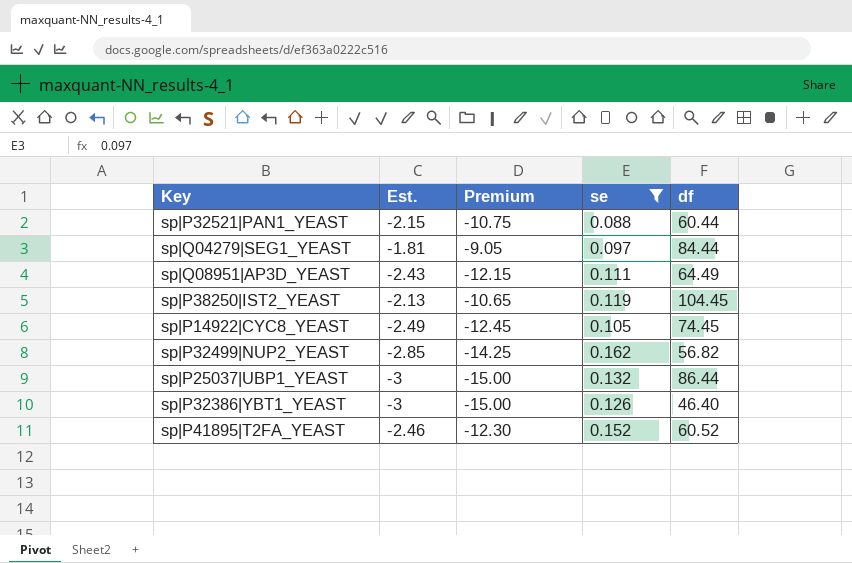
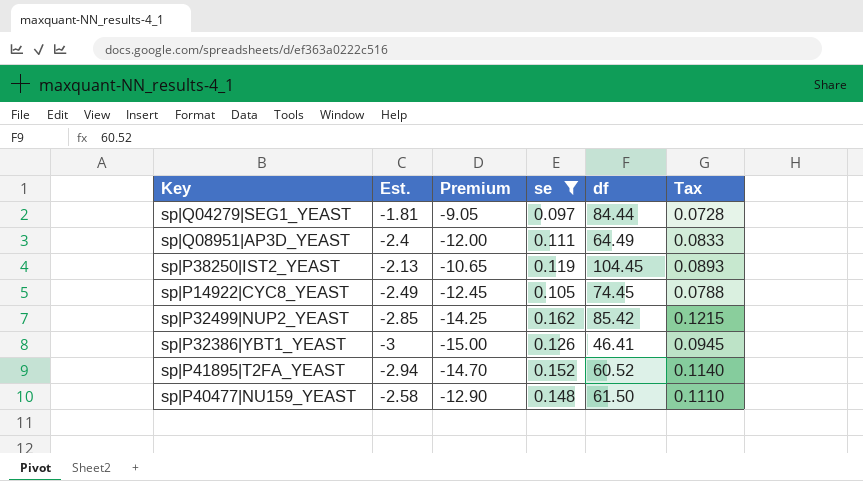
column Tax | formula: none -> [se] * 0.75
row sp|P32521|PAN1_YEAST: -2.15 | -10.75 | 0.088 | 60.44 -> none
row sp|P25037|UBP1_YEAST: -3 | -15.00 | 0.132 | 86.44 -> none
sp|Q08951|AP3D_YEAST | Est.: -2.43 -> -2.4
sp|Q08951|AP3D_YEAST | Premium: -12.15 -> -12.00
sp|P32499|NUP2_YEAST | df: 56.82 -> 85.42
sp|P32386|YBT1_YEAST | df: 46.40 -> 46.41
sp|P41895|T2FA_YEAST | Est.: -2.46 -> -2.94
sp|P41895|T2FA_YEAST | Premium: -12.30 -> -14.70
row sp|P40477|NU159_YEAST: none -> -2.58 | -12.90 | 0.148 | 61.50 | 0.1110

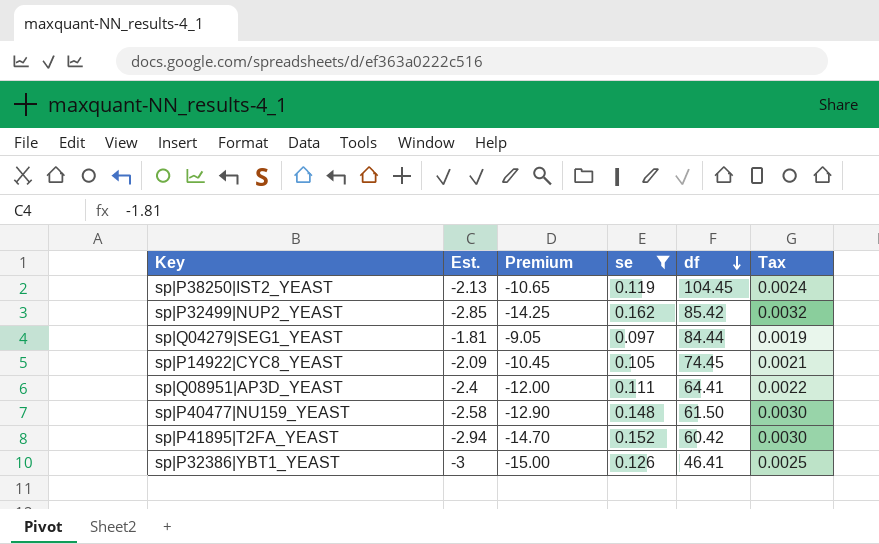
row order: none -> df descending
column Tax | formula: [se] * 0.75 -> [se] * 0.02
sp|P14922|CYC8_YEAST | Est.: -2.49 -> -2.09
sp|P14922|CYC8_YEAST | Premium: -12.45 -> -10.45
sp|Q08951|AP3D_YEAST | df: 64.49 -> 64.41
sp|P41895|T2FA_YEAST | df: 60.52 -> 60.42

